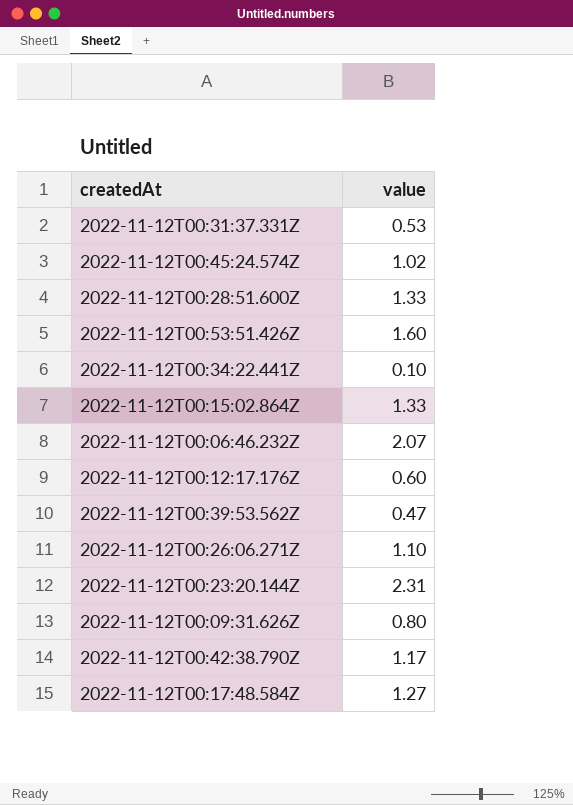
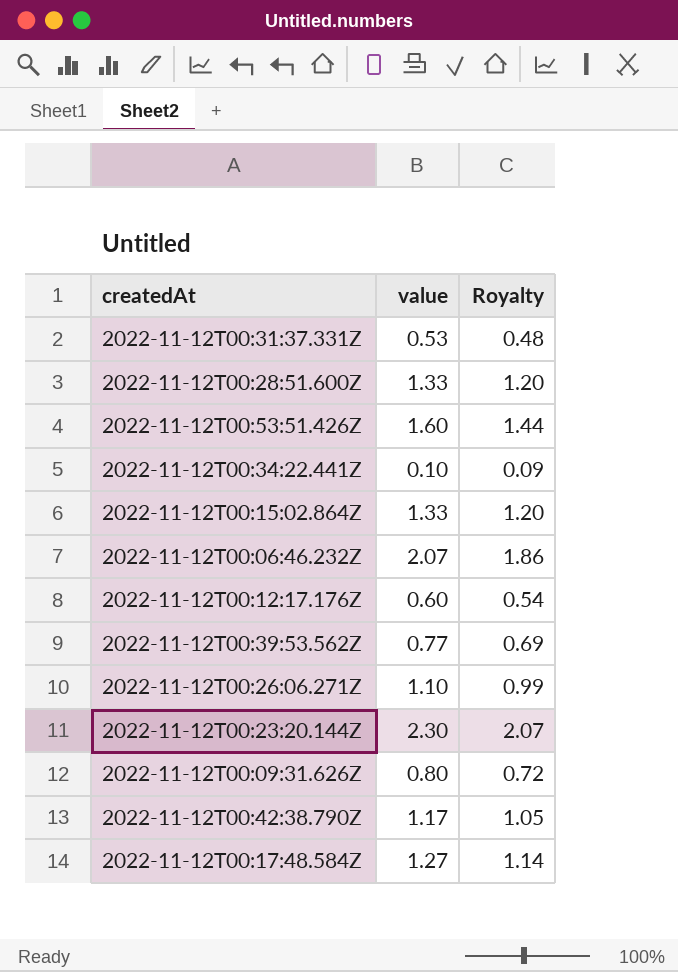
column Royalty | formula: none -> [value] * 0.9
row 2022-11-12T00:45:24.574Z: 1.02 -> none
2022-11-12T00:39:53.562Z | value: 0.47 -> 0.77
2022-11-12T00:23:20.144Z | value: 2.31 -> 2.30

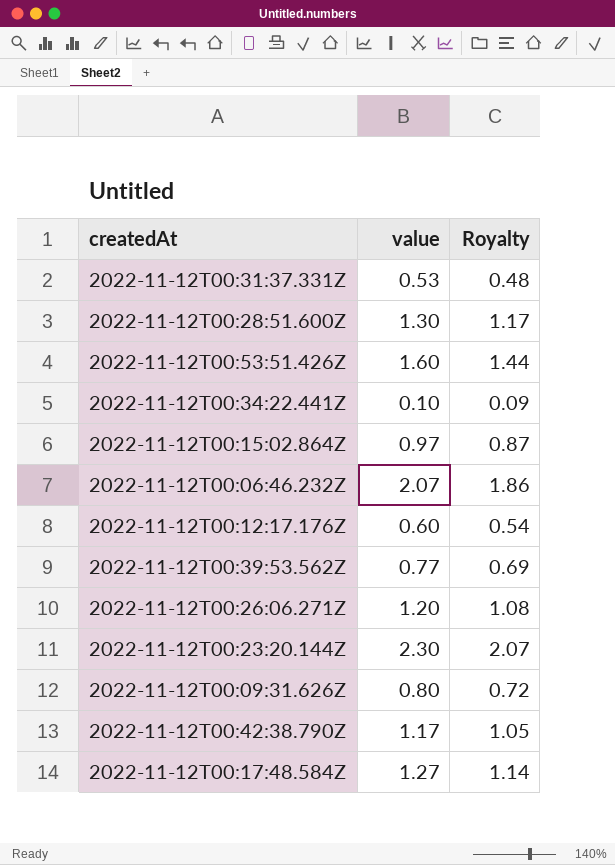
2022-11-12T00:28:51.600Z | value: 1.33 -> 1.30
2022-11-12T00:28:51.600Z | Royalty: 1.20 -> 1.17
2022-11-12T00:15:02.864Z | value: 1.33 -> 0.97
2022-11-12T00:15:02.864Z | Royalty: 1.20 -> 0.87
2022-11-12T00:26:06.271Z | value: 1.10 -> 1.20
2022-11-12T00:26:06.271Z | Royalty: 0.99 -> 1.08

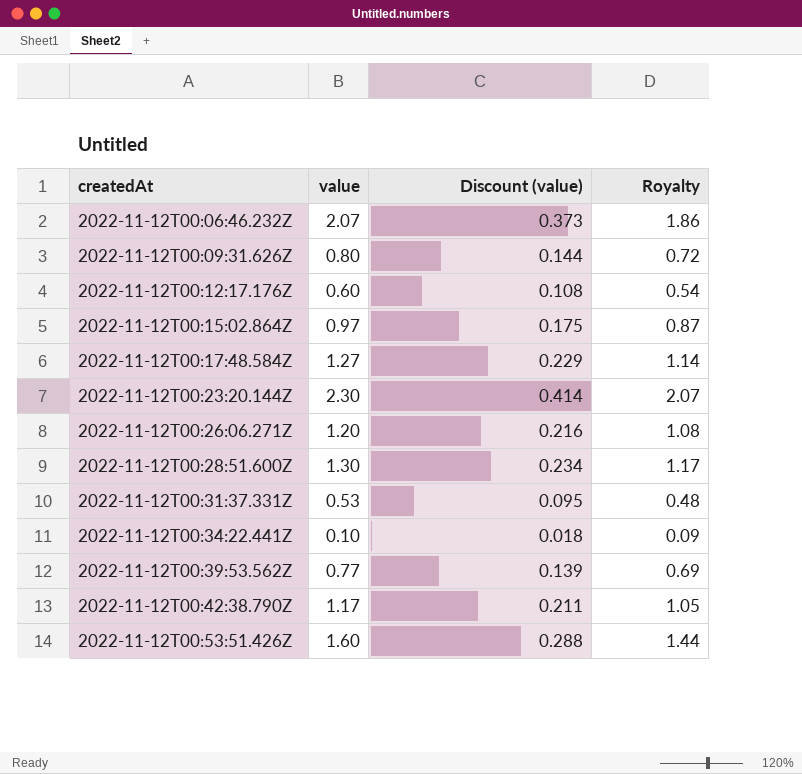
row order: none -> createdAt ascending
column Discount (value) | formula: none -> [value] * 0.18

